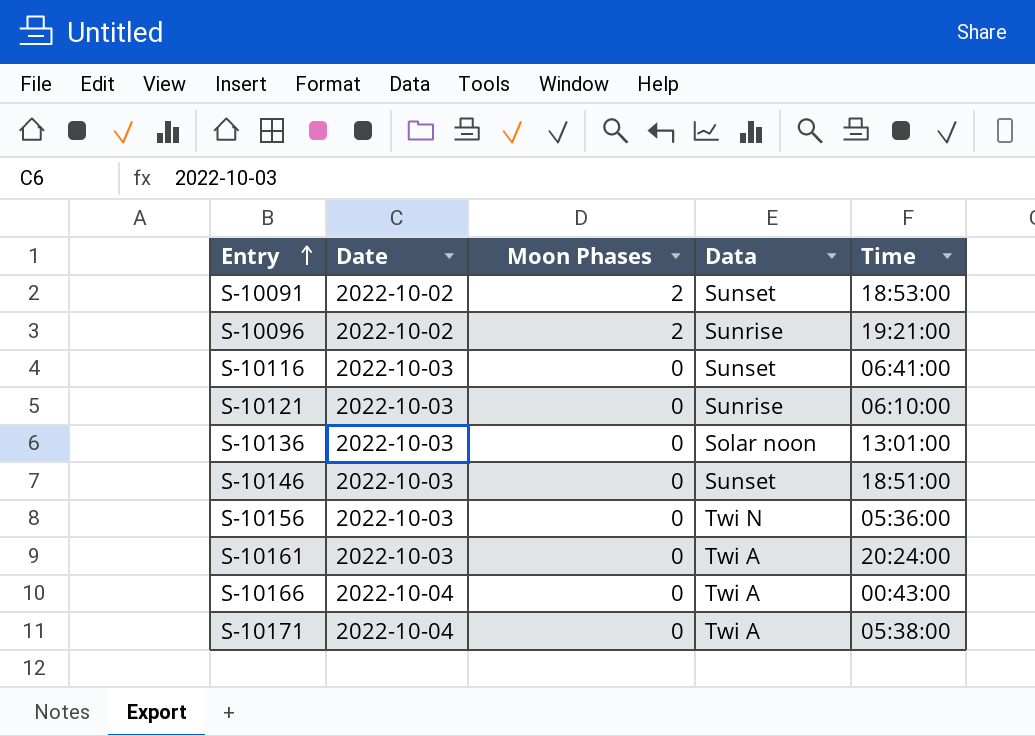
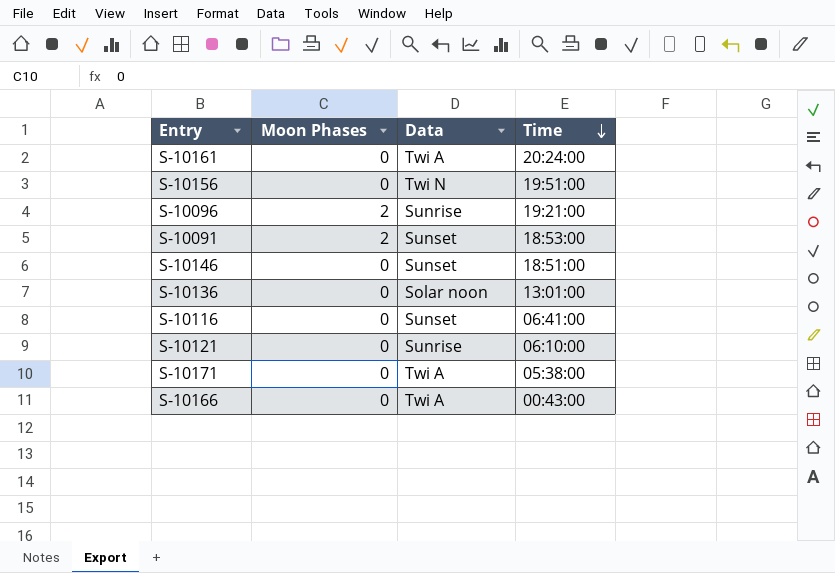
row order: Entry ascending -> Time descending
column Date | position: 2 -> none
S-10156 | Time: 05:36:00 -> 19:51:00

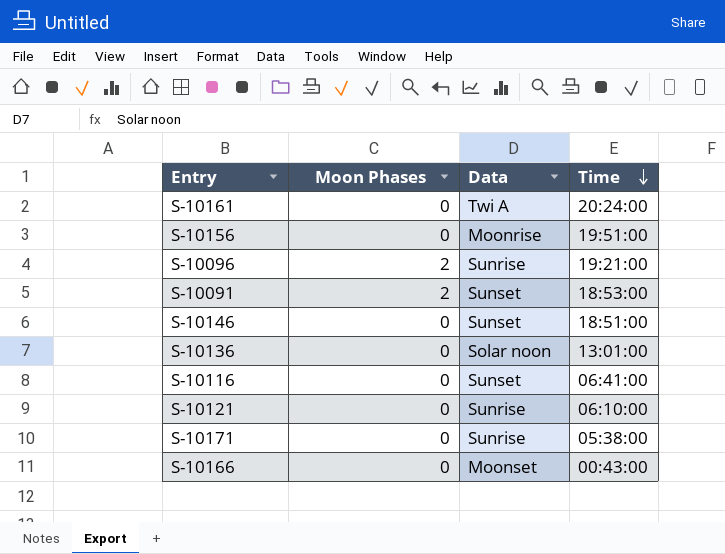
S-10156 | Data: Twi N -> Moonrise
S-10171 | Data: Twi A -> Sunrise
S-10166 | Data: Twi A -> Moonset

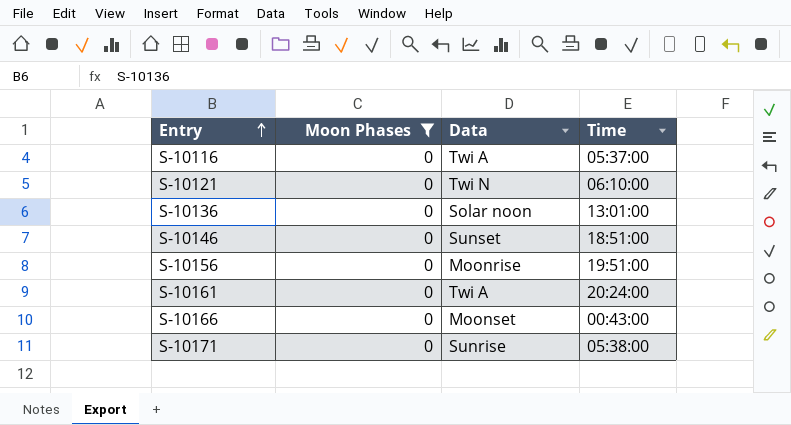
filter: none -> Moon Phases = 0
row order: Time descending -> Entry ascending
S-10116 | Data: Sunset -> Twi A
S-10116 | Time: 06:41:00 -> 05:37:00
S-10121 | Data: Sunrise -> Twi N

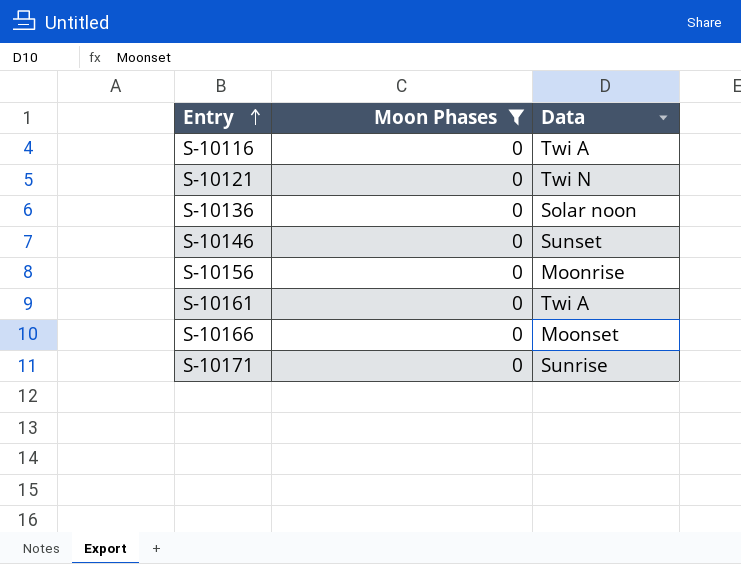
column Time | position: 4 -> none

